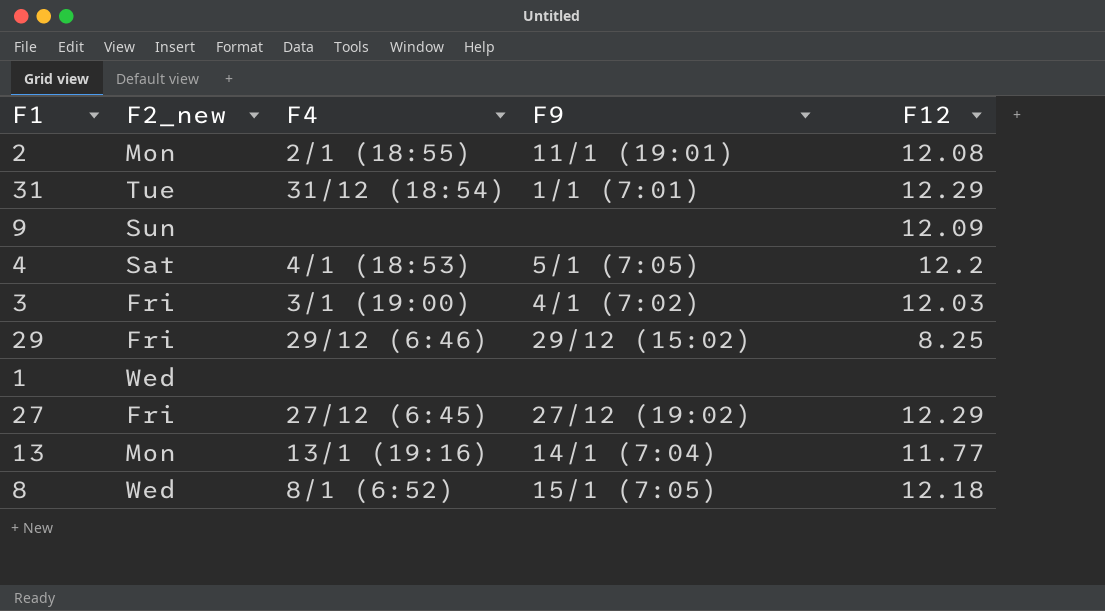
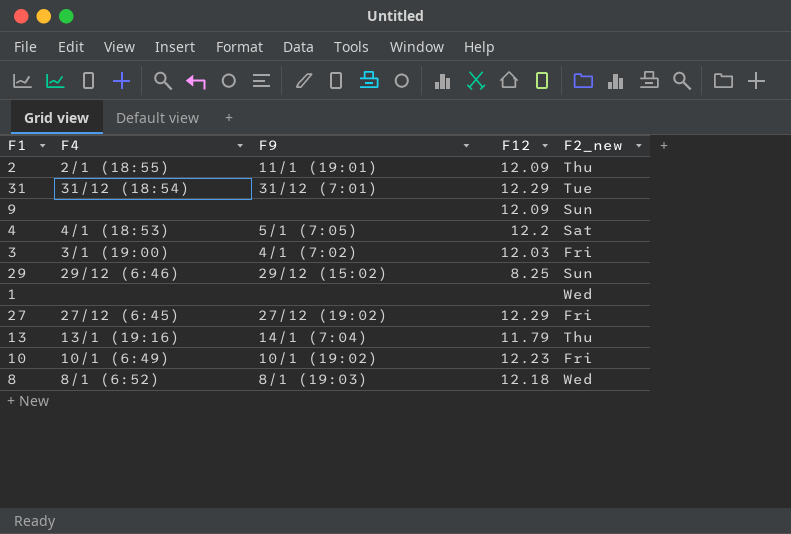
column F2_new | position: 2 -> 5
2 | F12: 12.08 -> 12.09
2 | F2_new: Mon -> Thu
31 | F9: 1/1 (7:01) -> 31/12 (7:01)
29 | F2_new: Fri -> Sun
13 | F12: 11.77 -> 11.79
13 | F2_new: Mon -> Thu
row 10: none -> 10/1 (6:49) | 10/1 (19:02) | 12.23 | Fri
8 | F9: 15/1 (7:05) -> 8/1 (19:03)

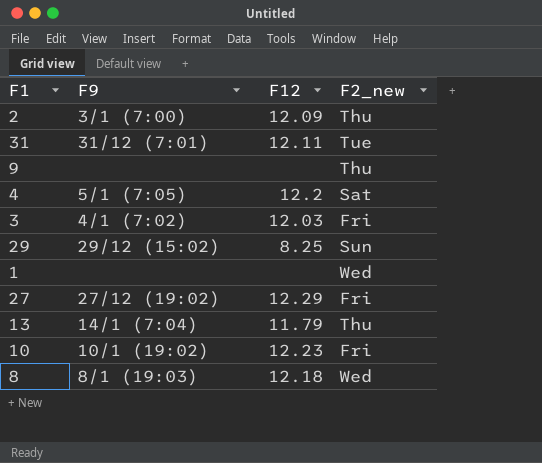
column F4 | position: 2 -> none
2 | F9: 11/1 (19:01) -> 3/1 (7:00)
31 | F12: 12.29 -> 12.11
9 | F12: 12.09 -> none
9 | F2_new: Sun -> Thu

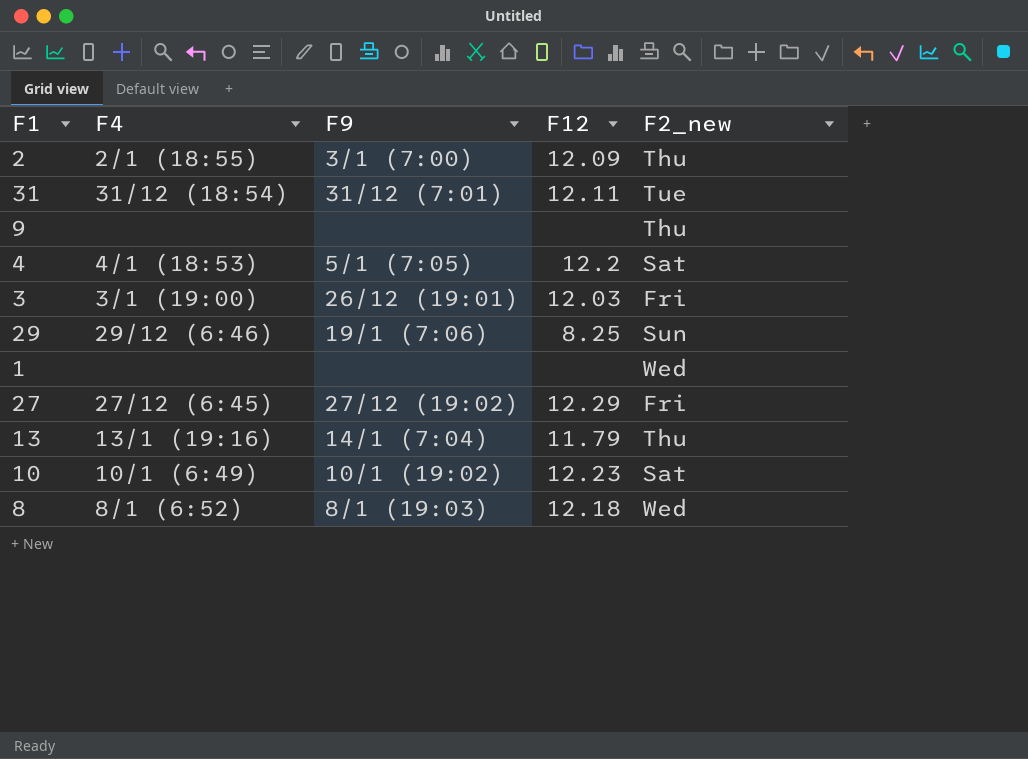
column F4 | position: none -> 2
3 | F9: 4/1 (7:02) -> 26/12 (19:01)
29 | F9: 29/12 (15:02) -> 19/1 (7:06)
10 | F2_new: Fri -> Sat

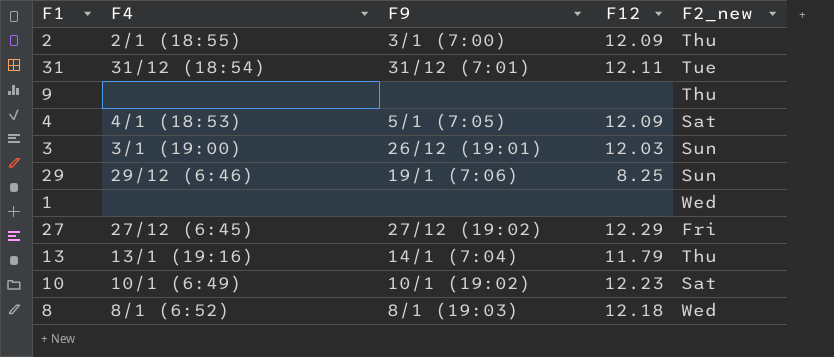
4 | F12: 12.2 -> 12.09
3 | F2_new: Fri -> Sun

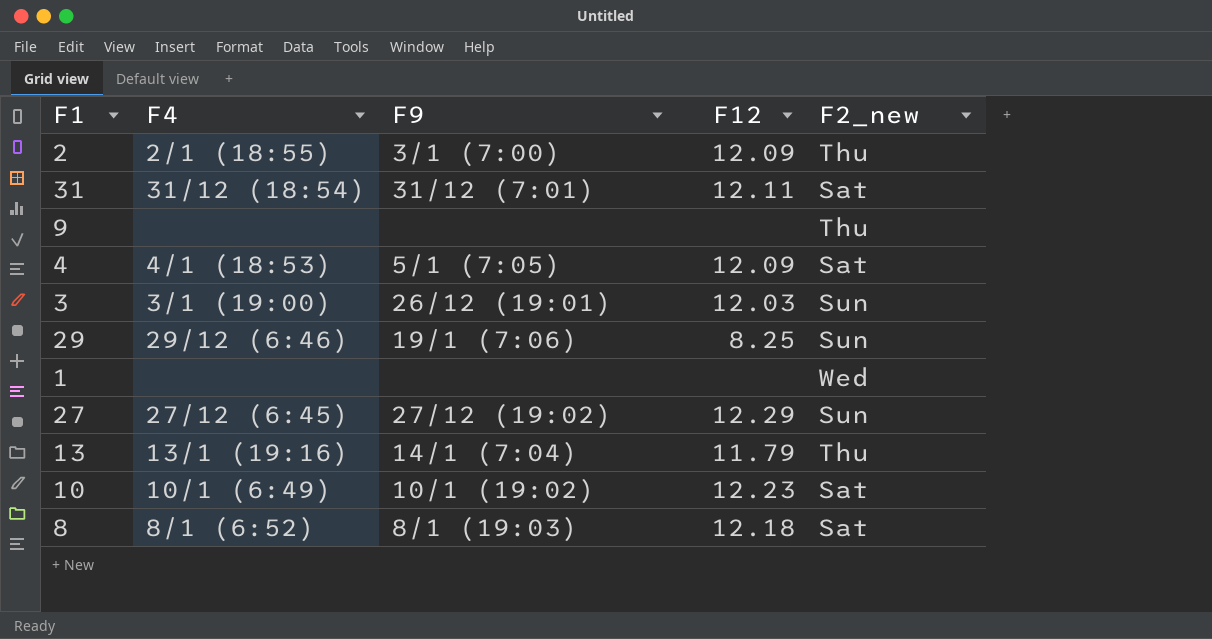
31 | F2_new: Tue -> Sat
27 | F2_new: Fri -> Sun
8 | F2_new: Wed -> Sat

